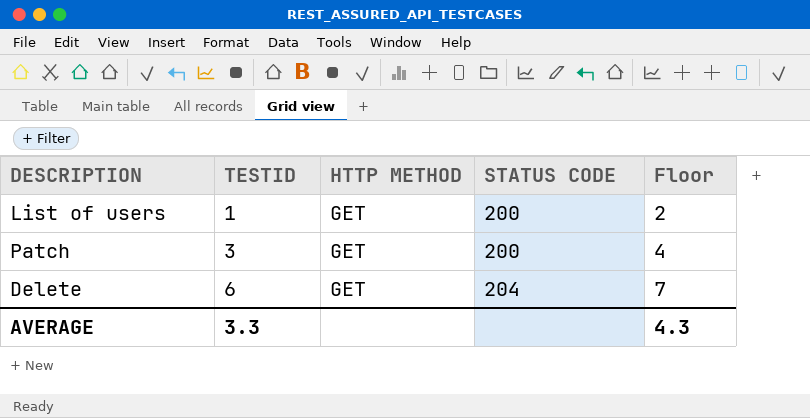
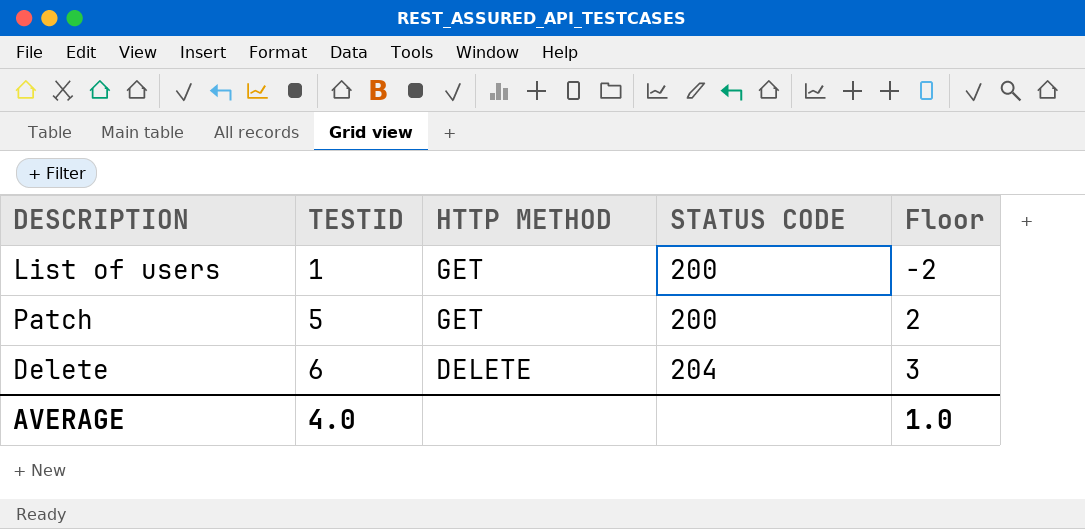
column Floor | formula: [TESTID] + 1 -> [TESTID] - 3
Patch | TESTID: 3 -> 5
Delete | HTTP METHOD: GET -> DELETE
AVERAGE | TESTID: 3.3 -> 4.0
AVERAGE | Floor: 4.3 -> 1.0

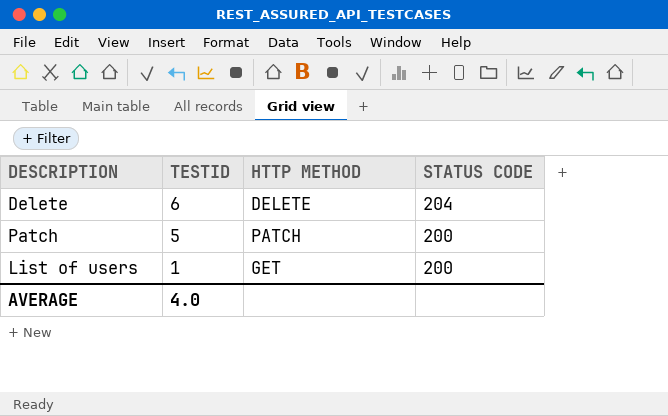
row order: TESTID ascending -> TESTID descending
column Floor | formula: [TESTID] - 3 -> none
Patch | HTTP METHOD: GET -> PATCH

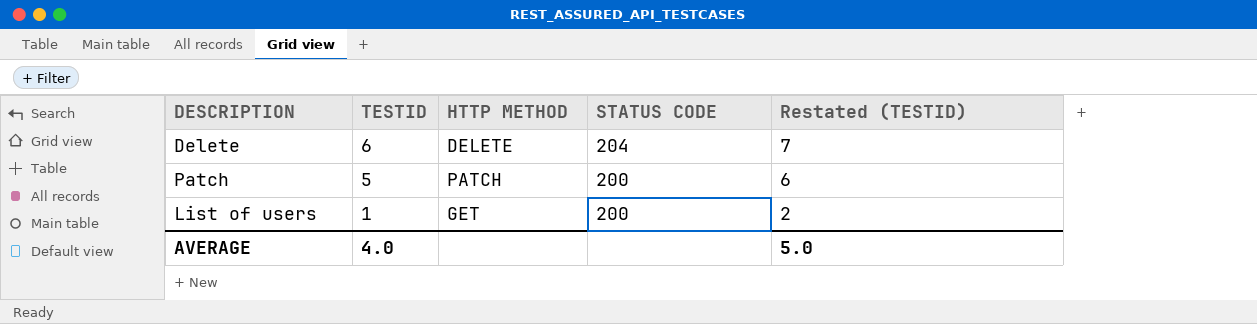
column Restated (TESTID) | formula: none -> [TESTID] + 1

